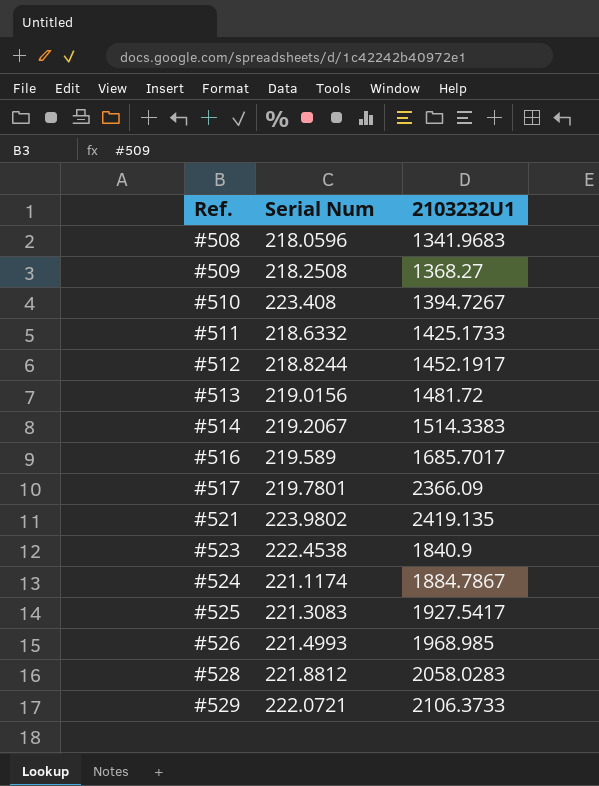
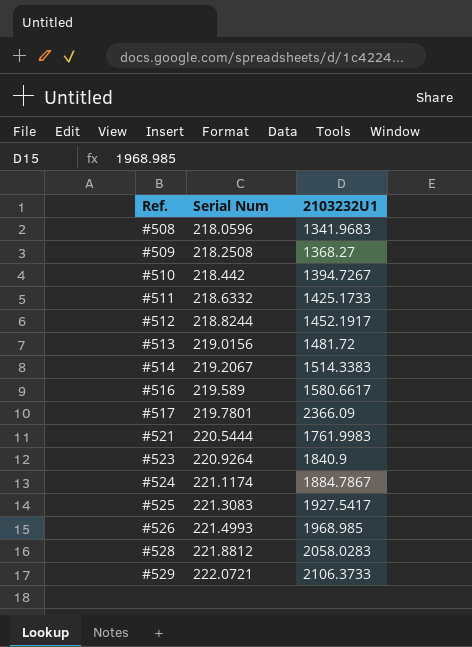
#510 | Serial Num: 223.408 -> 218.442
#516 | 2103232U1: 1685.7017 -> 1580.6617
#521 | Serial Num: 223.9802 -> 220.5444
#521 | 2103232U1: 2419.135 -> 1761.9983
#523 | Serial Num: 222.4538 -> 220.9264

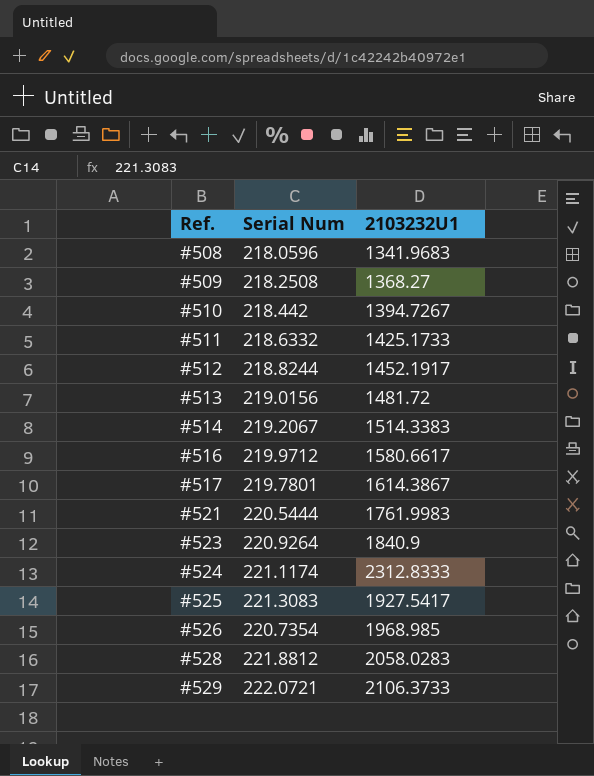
#516 | Serial Num: 219.589 -> 219.9712
#517 | 2103232U1: 2366.09 -> 1614.3867
#524 | 2103232U1: 1884.7867 -> 2312.8333
#526 | Serial Num: 221.4993 -> 220.7354

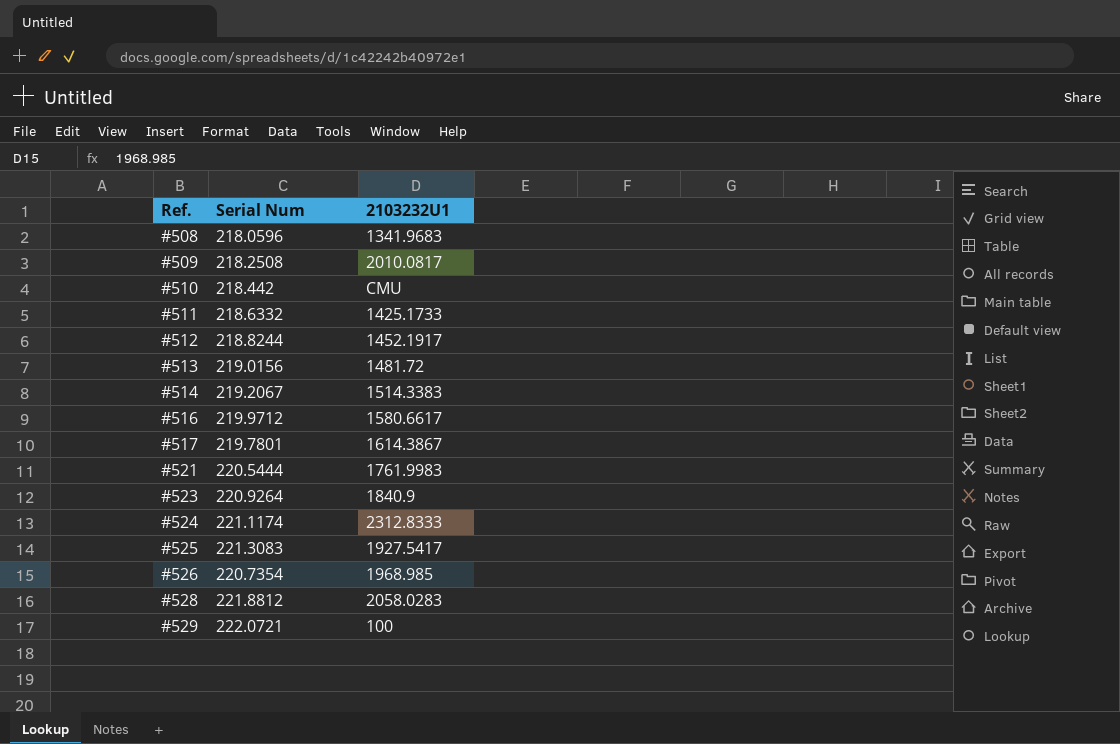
#509 | 2103232U1: 1368.27 -> 2010.0817
#510 | 2103232U1: 1394.7267 -> CMU
#529 | 2103232U1: 2106.3733 -> 100

